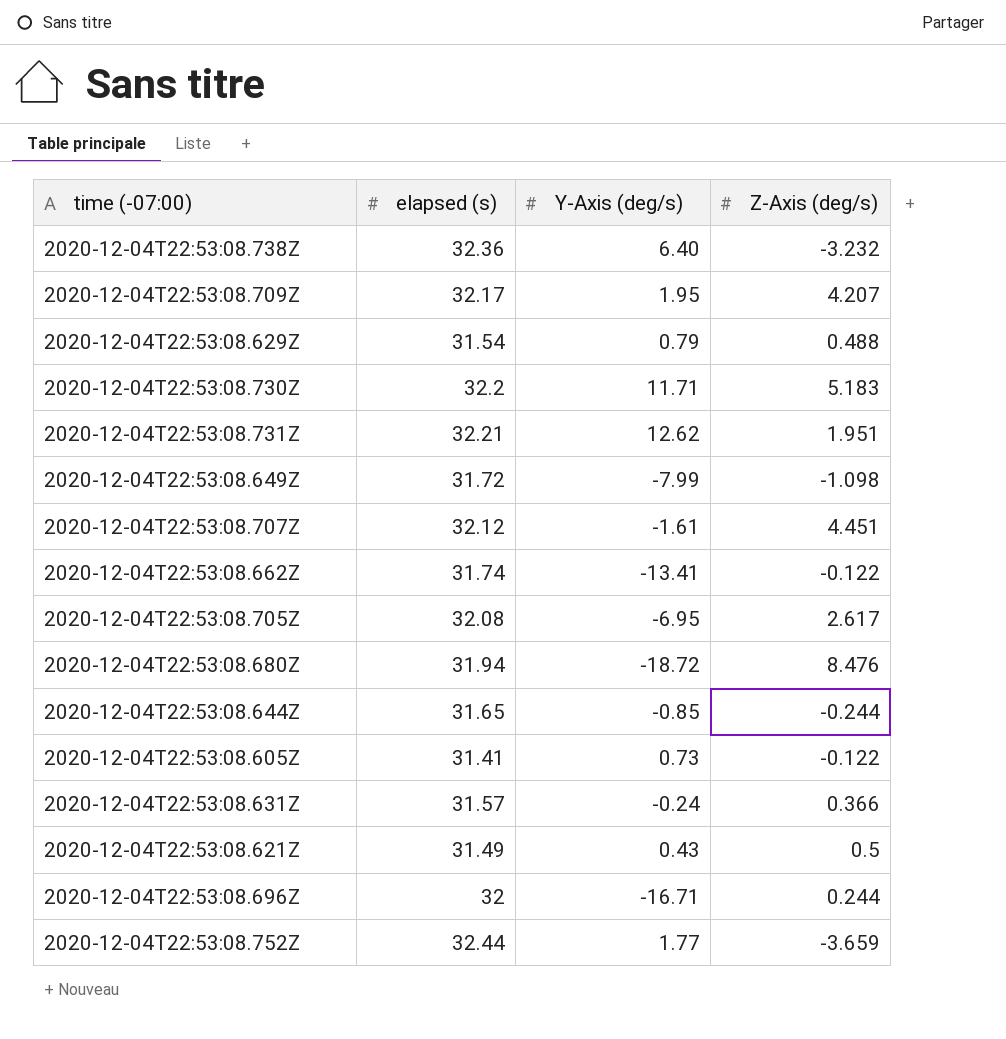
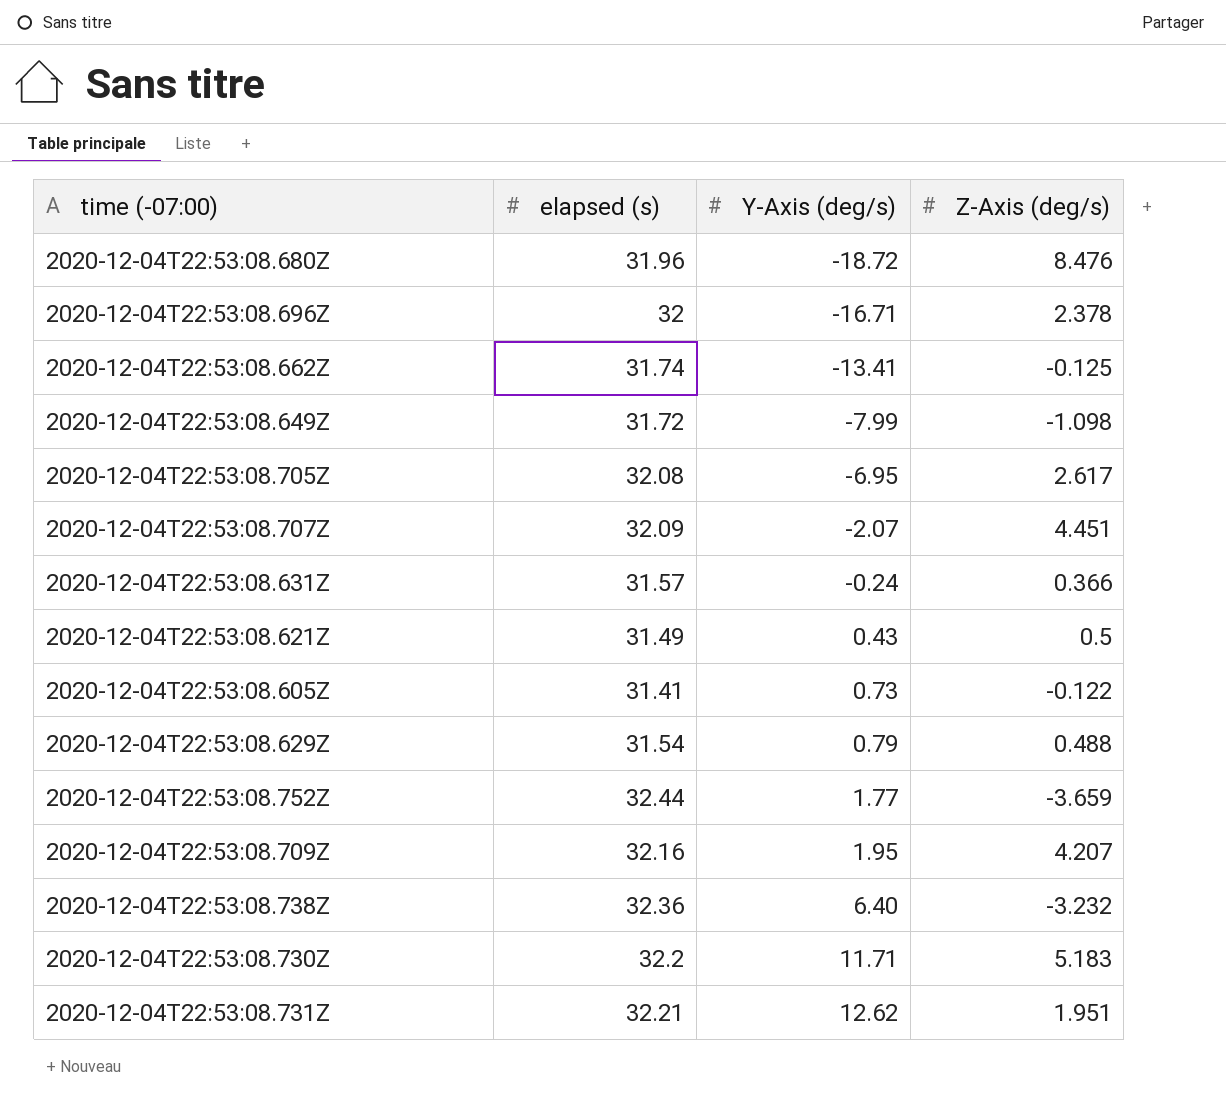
row order: none -> Y-Axis (deg/s) ascending
row 2020-12-04T22:53:08.644Z: 31.65 | -0.85 | -0.244 -> none
2020-12-04T22:53:08.680Z | elapsed (s): 31.94 -> 31.96
2020-12-04T22:53:08.696Z | Z-Axis (deg/s): 0.244 -> 2.378
2020-12-04T22:53:08.662Z | Z-Axis (deg/s): -0.122 -> -0.125
2020-12-04T22:53:08.707Z | elapsed (s): 32.12 -> 32.09
2020-12-04T22:53:08.707Z | Y-Axis (deg/s): -1.61 -> -2.07
2020-12-04T22:53:08.709Z | elapsed (s): 32.17 -> 32.16

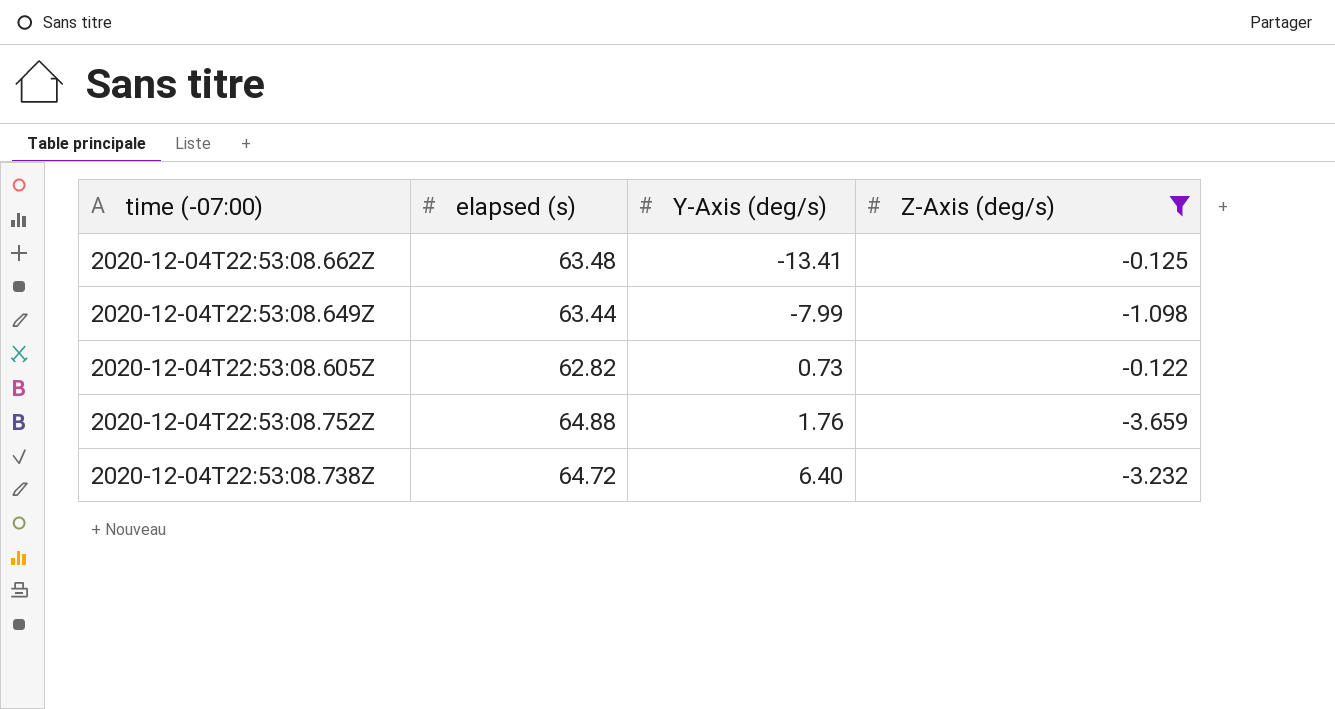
filter: none -> Z-Axis (deg/s) <= -0.122
2020-12-04T22:53:08.662Z | elapsed (s): 31.74 -> 63.48
2020-12-04T22:53:08.649Z | elapsed (s): 31.72 -> 63.44
2020-12-04T22:53:08.605Z | elapsed (s): 31.41 -> 62.82
2020-12-04T22:53:08.752Z | elapsed (s): 32.44 -> 64.88
2020-12-04T22:53:08.752Z | Y-Axis (deg/s): 1.77 -> 1.76
2020-12-04T22:53:08.738Z | elapsed (s): 32.36 -> 64.72

